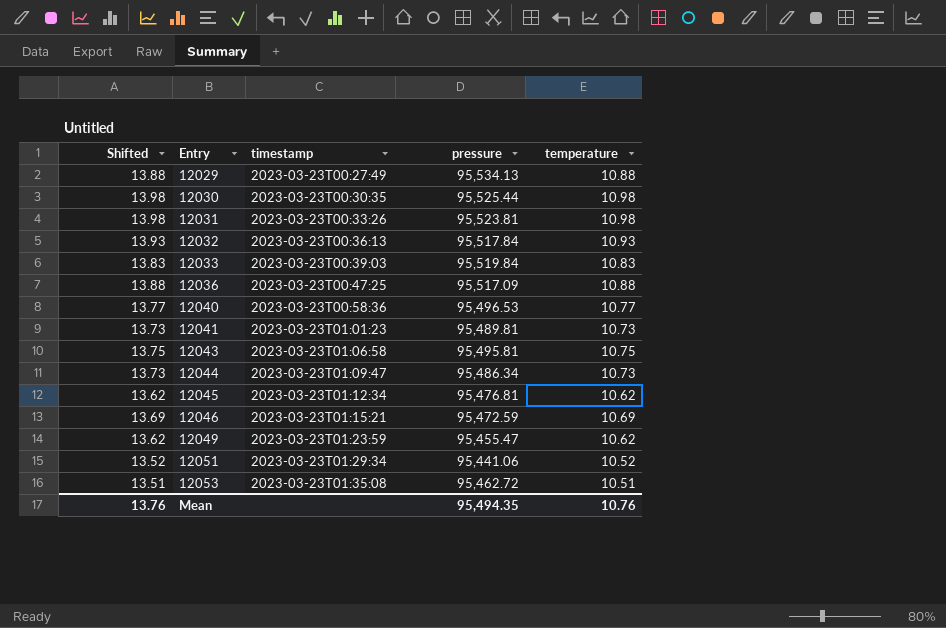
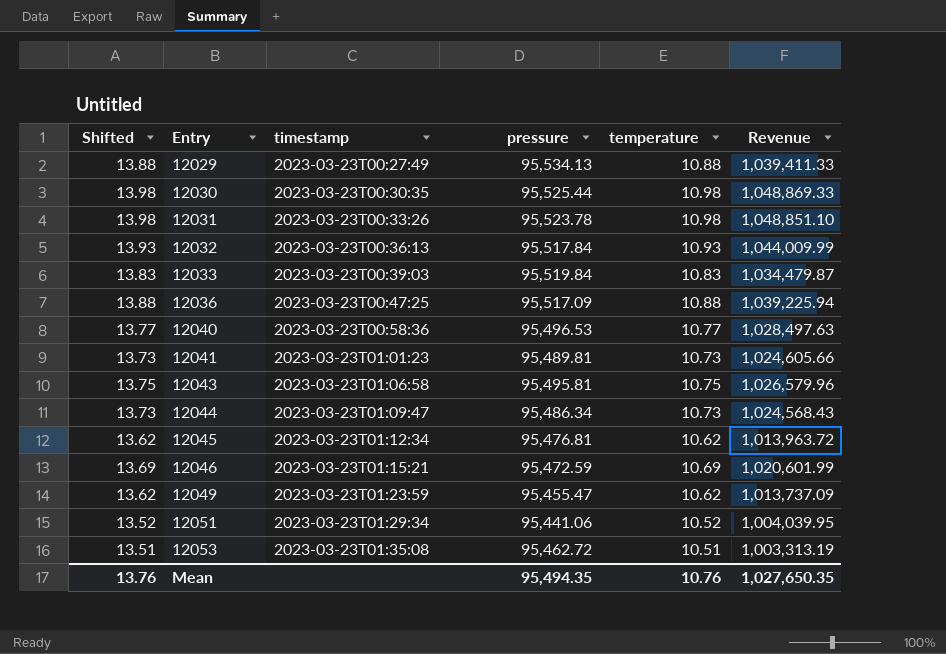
column Revenue | formula: none -> [pressure] * [temperature]
12031 | pressure: 95,523.81 -> 95,523.78

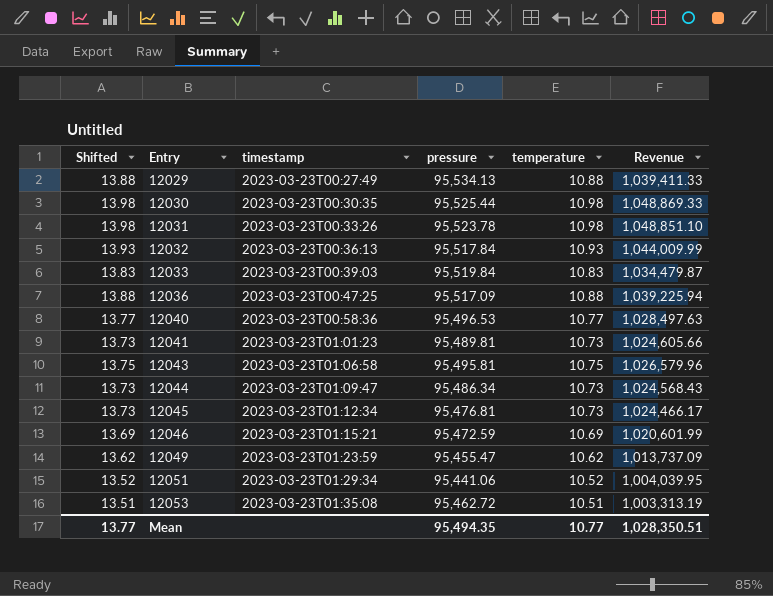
12045 | Shifted: 13.62 -> 13.73
12045 | temperature: 10.62 -> 10.73
12045 | Revenue: 1,013,963.72 -> 1,024,466.17
Mean | Shifted: 13.76 -> 13.77
Mean | temperature: 10.76 -> 10.77
Mean | Revenue: 1,027,650.35 -> 1,028,350.51

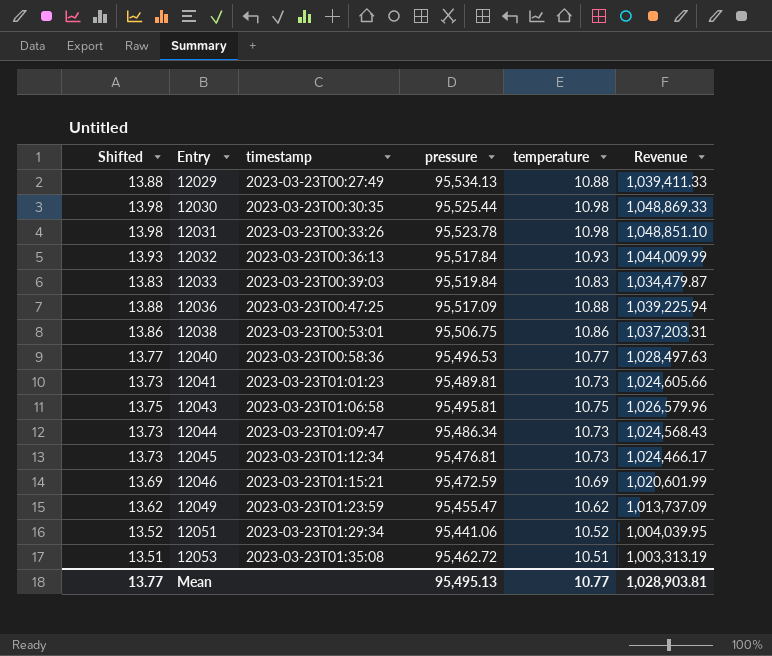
row 12038: none -> 13.86 | 2023-03-23T00:53:01 | 95,506.75 | 10.86 | 1,037,203.31
Mean | pressure: 95,494.35 -> 95,495.13
Mean | Revenue: 1,028,350.51 -> 1,028,903.81

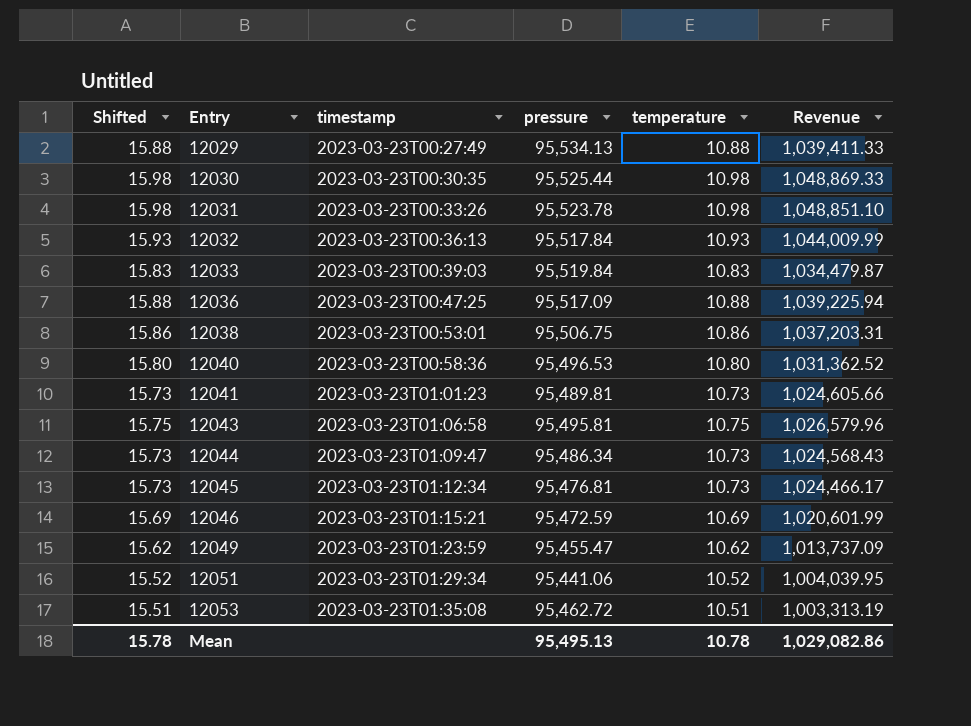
column Shifted | formula: [temperature] + 3 -> [temperature] + 5
12040 | temperature: 10.77 -> 10.80
12040 | Revenue: 1,028,497.63 -> 1,031,362.52
Mean | Shifted: 13.77 -> 15.78
Mean | temperature: 10.77 -> 10.78
Mean | Revenue: 1,028,903.81 -> 1,029,082.86

